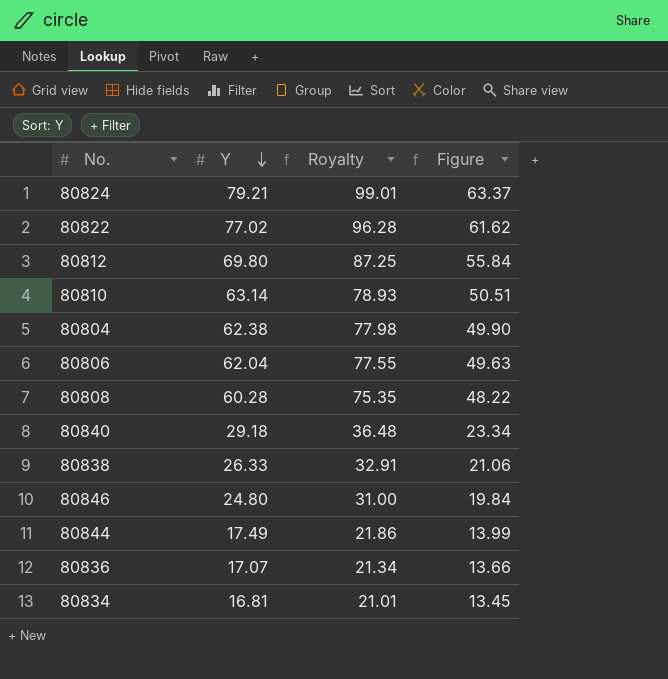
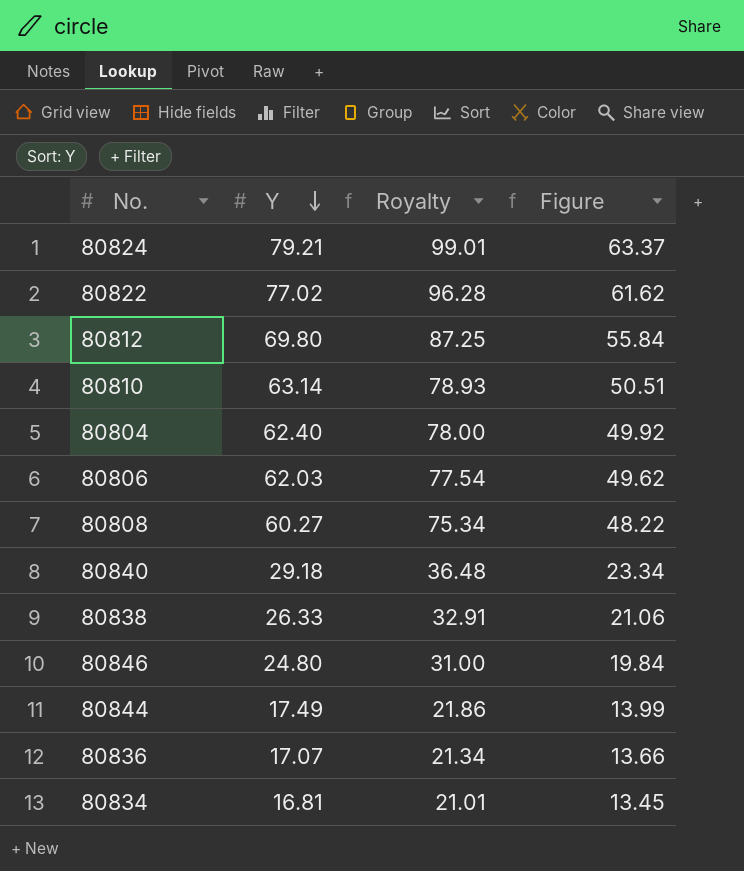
80804 | Y: 62.38 -> 62.40
80804 | Royalty: 77.98 -> 78.00
80804 | Figure: 49.90 -> 49.92
80806 | Y: 62.04 -> 62.03
80806 | Royalty: 77.55 -> 77.54
80806 | Figure: 49.63 -> 49.62
80808 | Y: 60.28 -> 60.27
80808 | Royalty: 75.35 -> 75.34

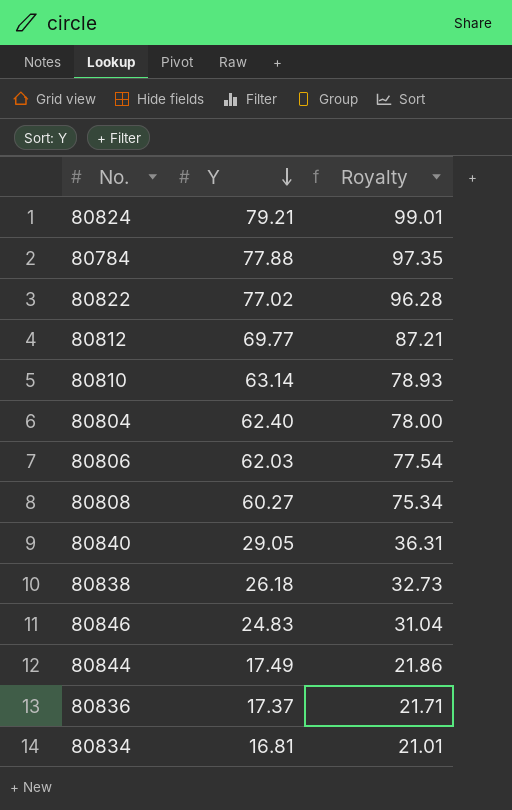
column Figure | formula: [Y] * 0.8 -> none
row 80784: none -> 77.88 | 97.35
80812 | Y: 69.80 -> 69.77
80812 | Royalty: 87.25 -> 87.21
80840 | Y: 29.18 -> 29.05
80840 | Royalty: 36.48 -> 36.31
80838 | Y: 26.33 -> 26.18
80838 | Royalty: 32.91 -> 32.73
80846 | Y: 24.80 -> 24.83
80846 | Royalty: 31.00 -> 31.04
80836 | Y: 17.07 -> 17.37
80836 | Royalty: 21.34 -> 21.71

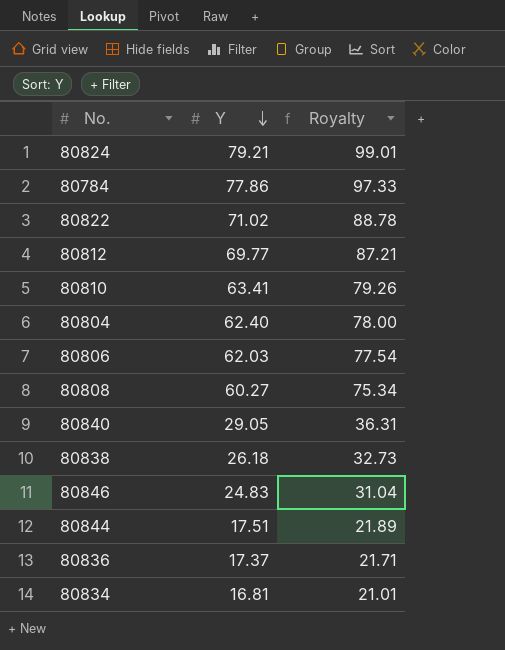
80784 | Y: 77.88 -> 77.86
80784 | Royalty: 97.35 -> 97.33
80822 | Y: 77.02 -> 71.02
80822 | Royalty: 96.28 -> 88.78
80810 | Y: 63.14 -> 63.41
80810 | Royalty: 78.93 -> 79.26
80844 | Y: 17.49 -> 17.51
80844 | Royalty: 21.86 -> 21.89

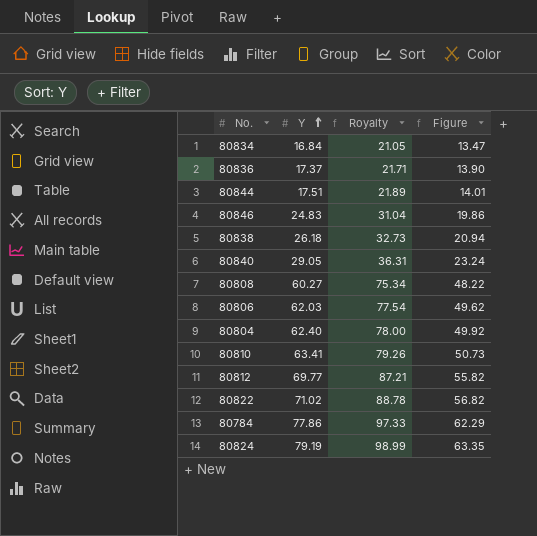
row order: Y descending -> Y ascending
column Figure | formula: none -> [Y] * 0.8
80834 | Y: 16.81 -> 16.84
80834 | Royalty: 21.01 -> 21.05
80824 | Y: 79.21 -> 79.19
80824 | Royalty: 99.01 -> 98.99

